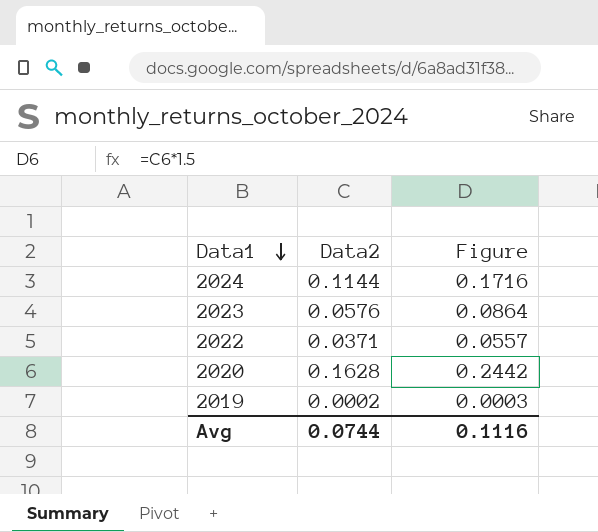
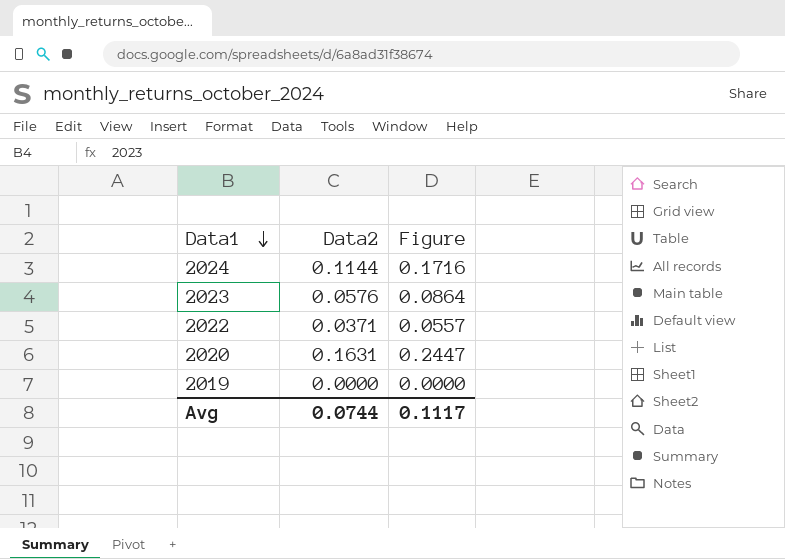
2020 | Data2: 0.1628 -> 0.1631
2020 | Figure: 0.2442 -> 0.2447
2019 | Data2: 0.0002 -> 0.0000
2019 | Figure: 0.0003 -> 0.0000
Avg | Figure: 0.1116 -> 0.1117

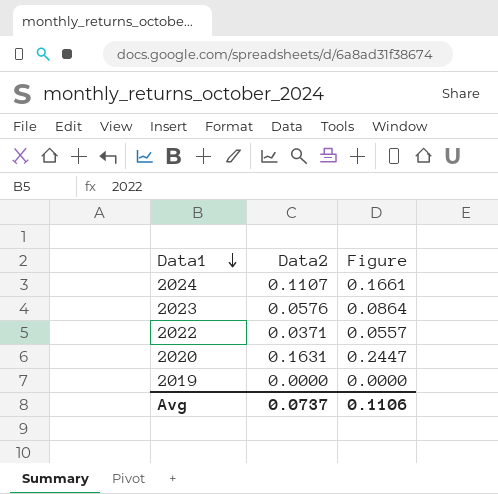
2024 | Data2: 0.1144 -> 0.1107
2024 | Figure: 0.1716 -> 0.1661
Avg | Data2: 0.0744 -> 0.0737
Avg | Figure: 0.1117 -> 0.1106

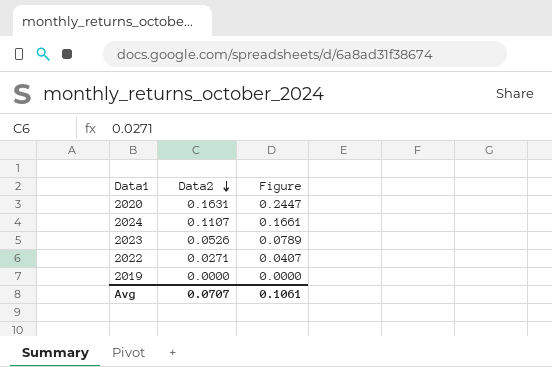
row order: Data1 descending -> Data2 descending
2023 | Data2: 0.0576 -> 0.0526
2023 | Figure: 0.0864 -> 0.0789
2022 | Data2: 0.0371 -> 0.0271
2022 | Figure: 0.0557 -> 0.0407
Avg | Data2: 0.0737 -> 0.0707
Avg | Figure: 0.1106 -> 0.1061

